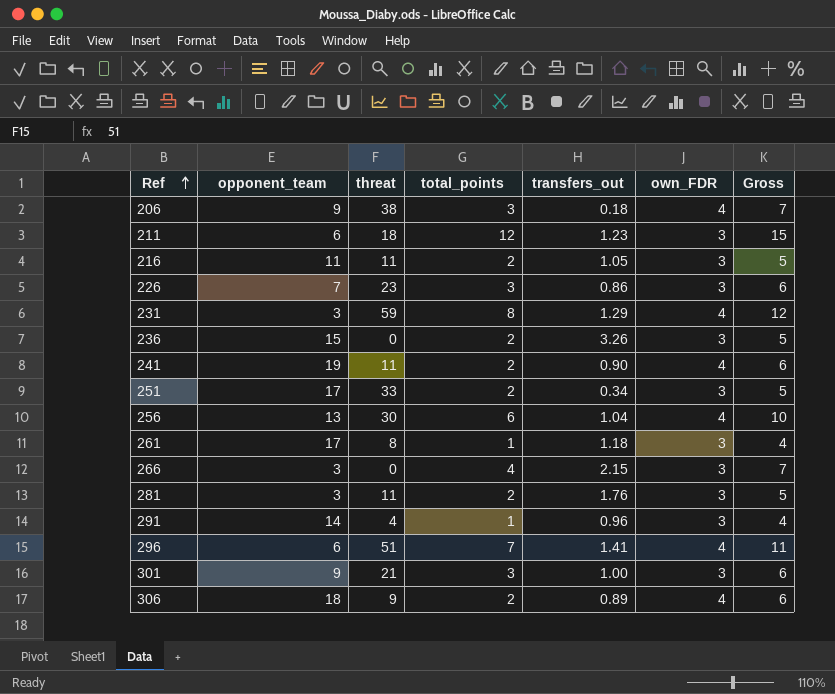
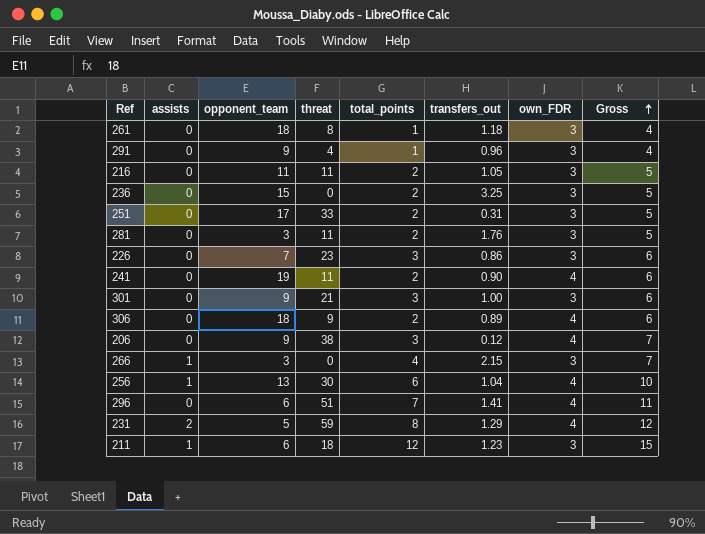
row order: Ref ascending -> Gross ascending
column assists | position: none -> 2
261 | opponent_team: 17 -> 18
291 | opponent_team: 14 -> 9
236 | transfers_out: 3.26 -> 3.25
251 | transfers_out: 0.34 -> 0.31
206 | transfers_out: 0.18 -> 0.12
231 | opponent_team: 3 -> 5

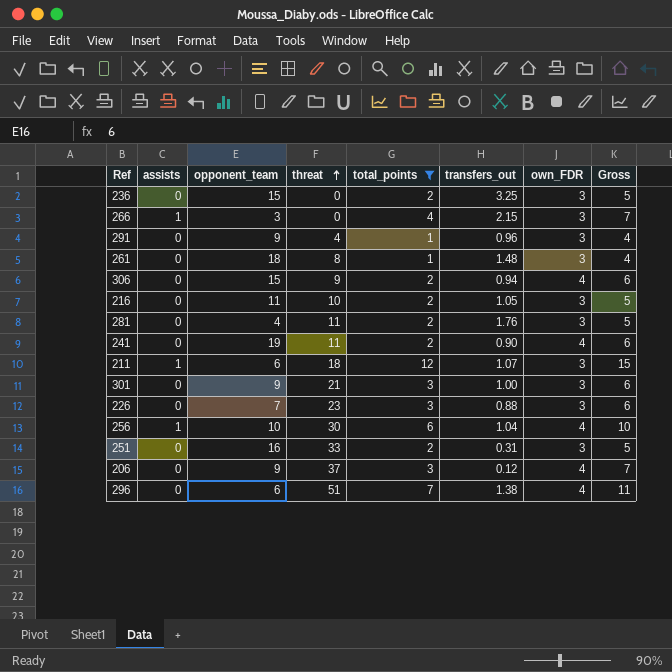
filter: none -> total_points != 8
row order: Gross ascending -> threat ascending
261 | transfers_out: 1.18 -> 1.48
306 | opponent_team: 18 -> 15
306 | transfers_out: 0.89 -> 0.94
216 | threat: 11 -> 10
281 | opponent_team: 3 -> 4
211 | transfers_out: 1.23 -> 1.07
226 | transfers_out: 0.86 -> 0.88
256 | opponent_team: 13 -> 10
251 | opponent_team: 17 -> 16
206 | threat: 38 -> 37
296 | transfers_out: 1.41 -> 1.38

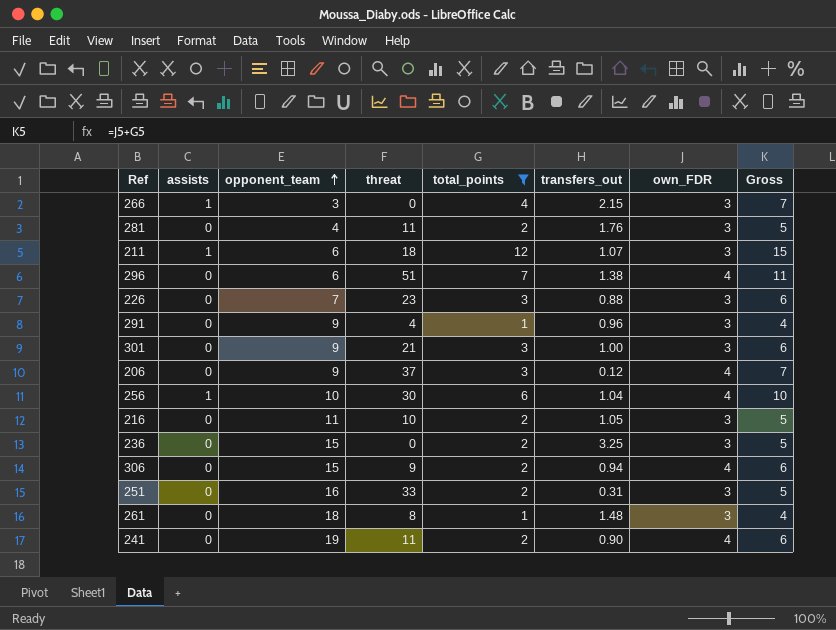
row order: threat ascending -> opponent_team ascending

